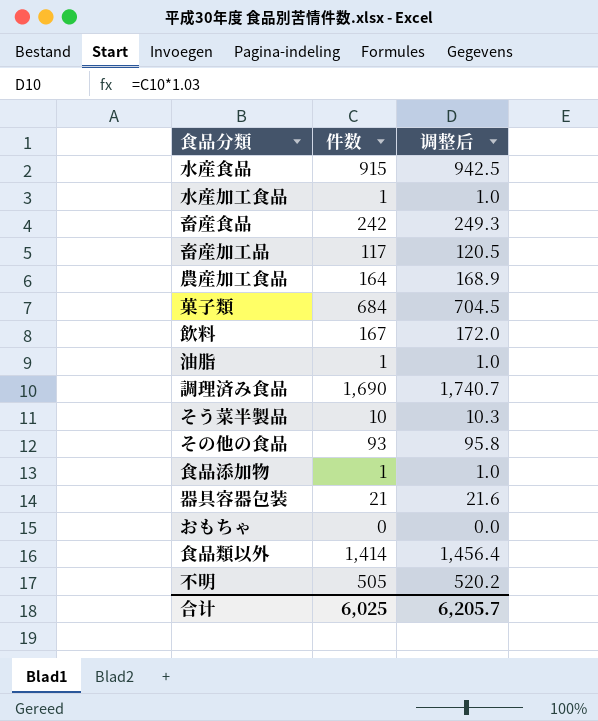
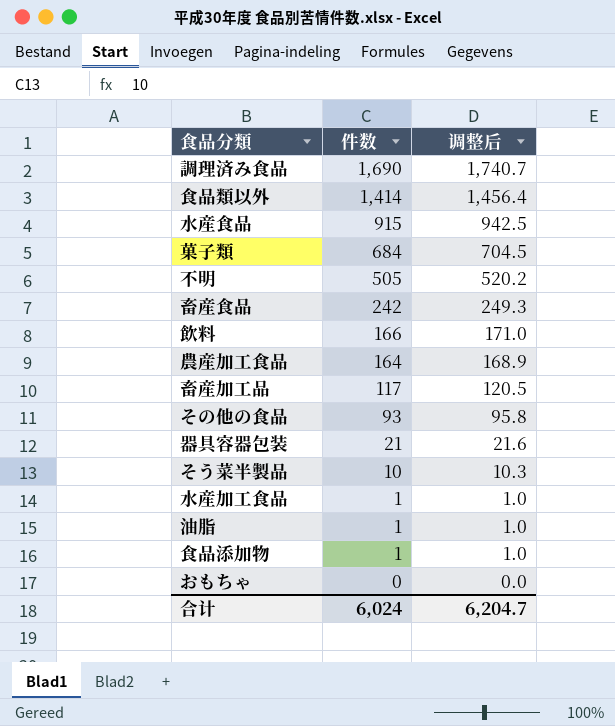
row order: none -> 件数 descending
飲料 | 件数: 167 -> 166
飲料 | 调整后: 172.0 -> 171.0
合计 | 件数: 6,025 -> 6,024
合计 | 调整后: 6,205.7 -> 6,204.7

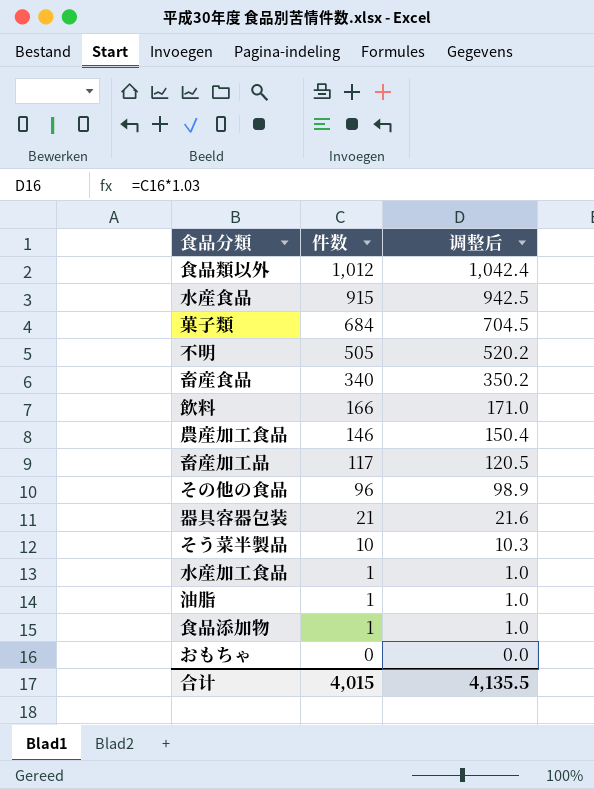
row 調理済み食品: 1,690 | 1,740.7 -> none
食品類以外 | 件数: 1,414 -> 1,012
食品類以外 | 调整后: 1,456.4 -> 1,042.4
畜産食品 | 件数: 242 -> 340
畜産食品 | 调整后: 249.3 -> 350.2
農産加工食品 | 件数: 164 -> 146
農産加工食品 | 调整后: 168.9 -> 150.4
その他の食品 | 件数: 93 -> 96
その他の食品 | 调整后: 95.8 -> 98.9
合计 | 件数: 6,024 -> 4,015
合计 | 调整后: 6,204.7 -> 4,135.5

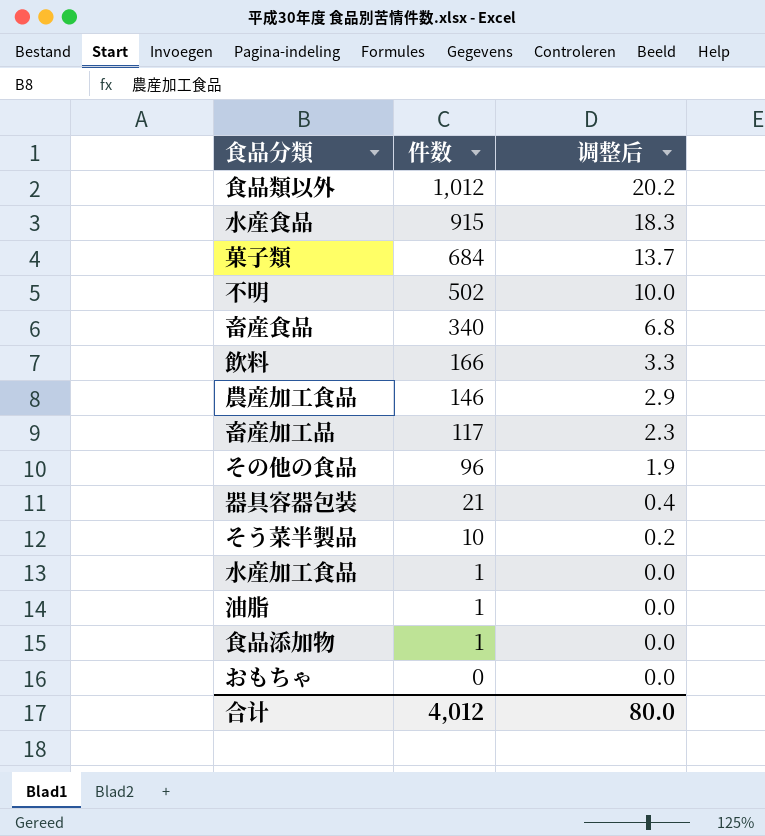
column 调整后 | formula: [件数] * 1.03 -> [件数] * 0.02
不明 | 件数: 505 -> 502
合计 | 件数: 4,015 -> 4,012
合计 | 调整后: 4,135.5 -> 80.0

